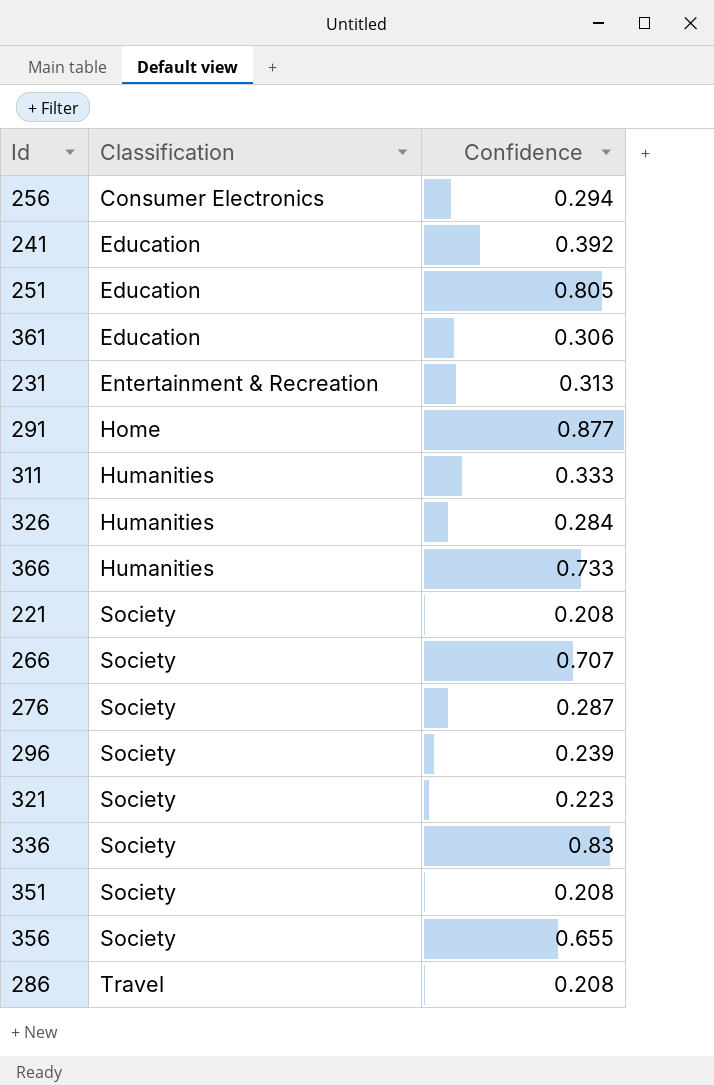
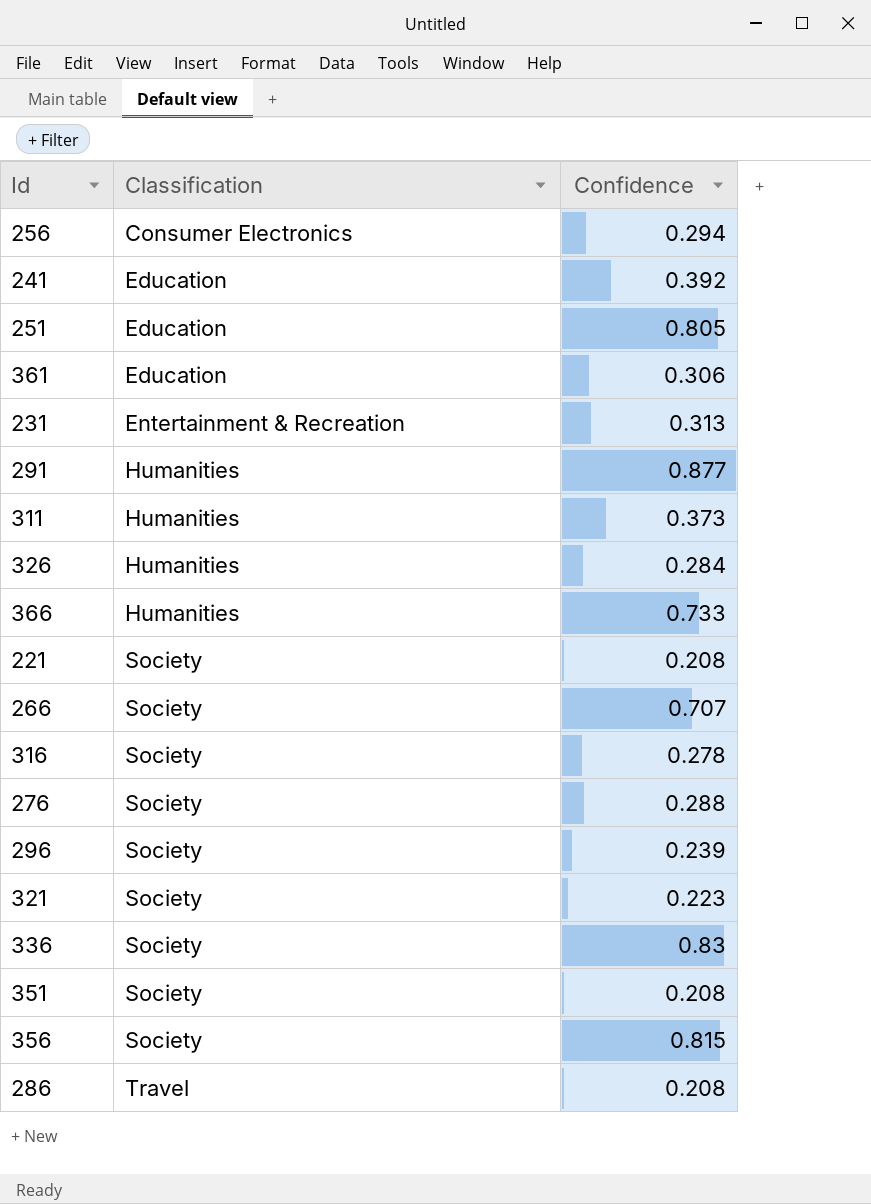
291 | Classification: Home -> Humanities
311 | Confidence: 0.333 -> 0.373
row 316: none -> Society | 0.278
276 | Confidence: 0.287 -> 0.288
356 | Confidence: 0.655 -> 0.815

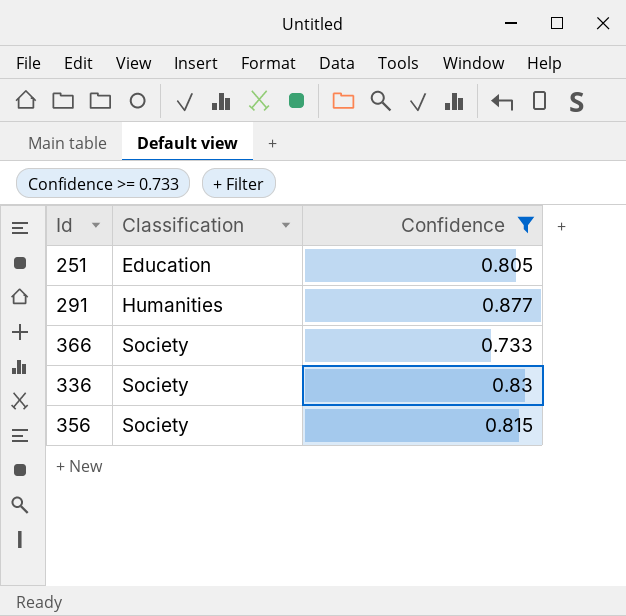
filter: none -> Confidence >= 0.733
366 | Classification: Humanities -> Society

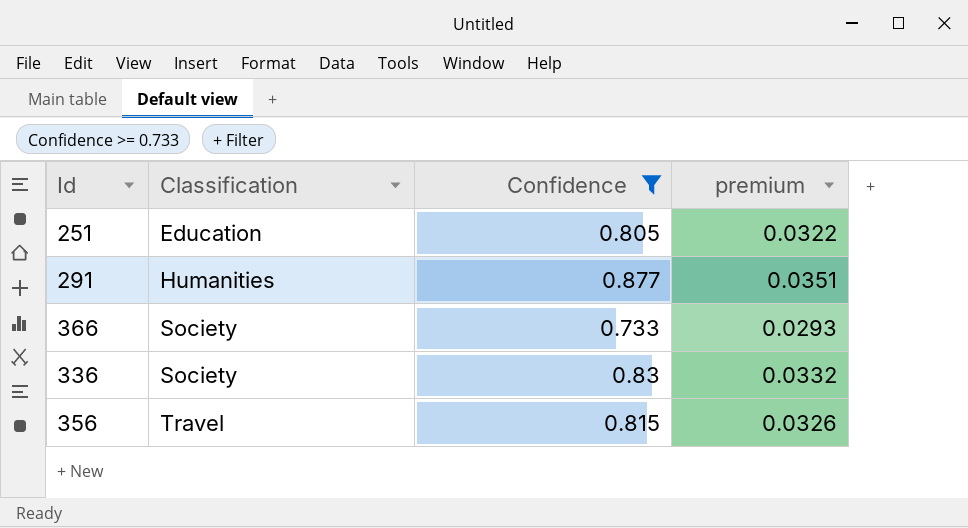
column premium | formula: none -> [Confidence] * 0.04
356 | Classification: Society -> Travel

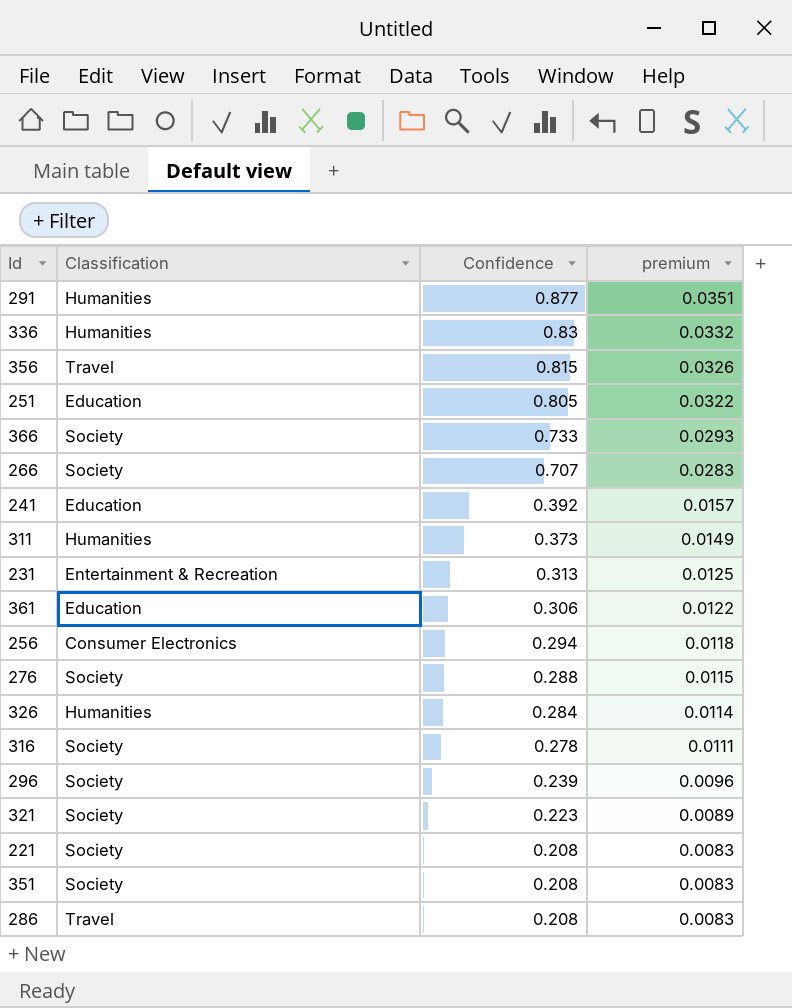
filter: Confidence >= 0.733 -> none
row order: Classification ascending -> Confidence descending
336 | Classification: Society -> Humanities

